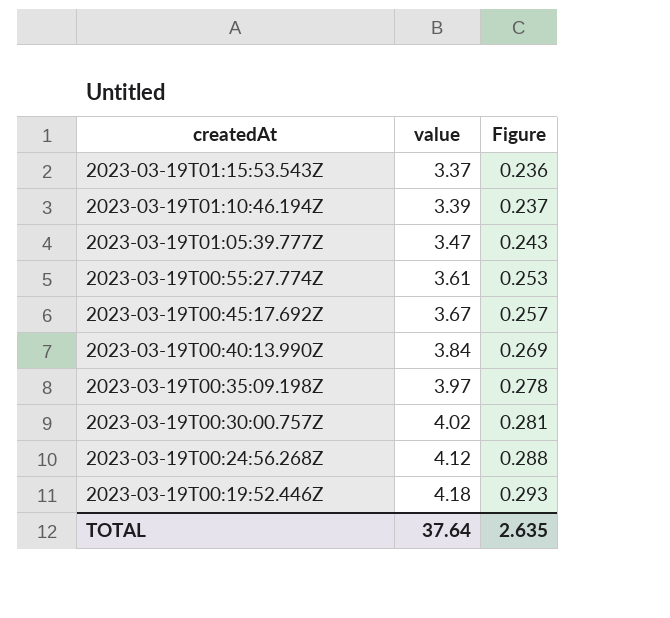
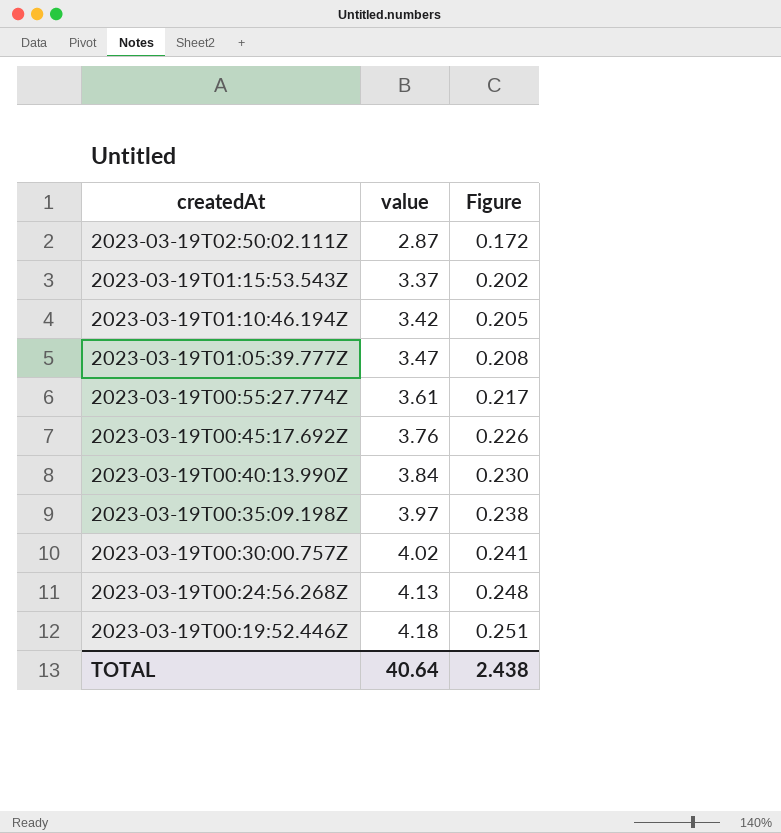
column Figure | formula: [value] * 0.07 -> [value] * 0.06
row 2023-03-19T02:50:02.111Z: none -> 2.87 | 0.172
2023-03-19T01:10:46.194Z | value: 3.39 -> 3.42
2023-03-19T00:45:17.692Z | value: 3.67 -> 3.76
2023-03-19T00:24:56.268Z | value: 4.12 -> 4.13
TOTAL | value: 37.64 -> 40.64
TOTAL | Figure: 2.635 -> 2.438

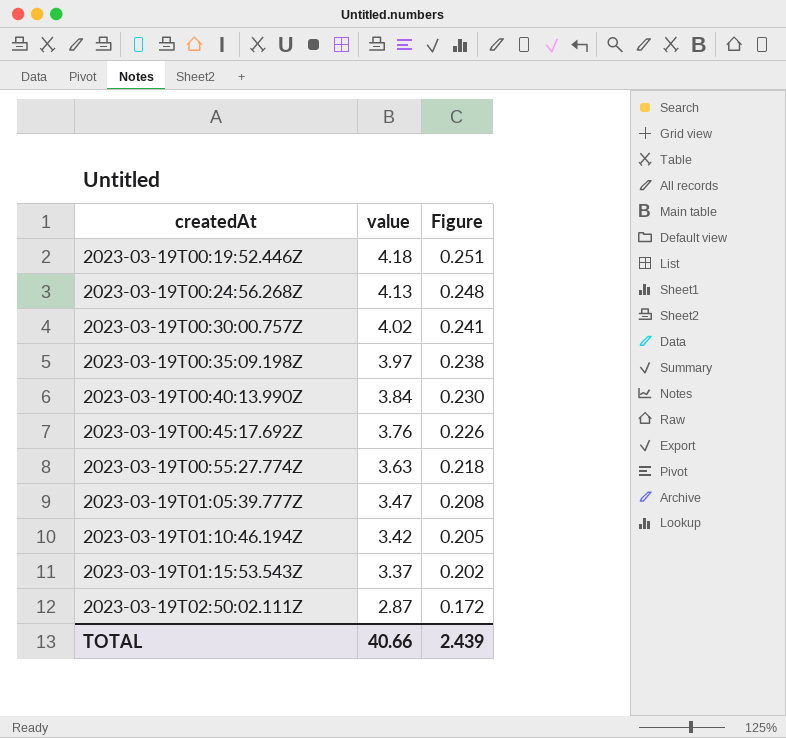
row order: createdAt descending -> createdAt ascending
2023-03-19T00:55:27.774Z | value: 3.61 -> 3.63
2023-03-19T00:55:27.774Z | Figure: 0.217 -> 0.218
TOTAL | value: 40.64 -> 40.66
TOTAL | Figure: 2.438 -> 2.439

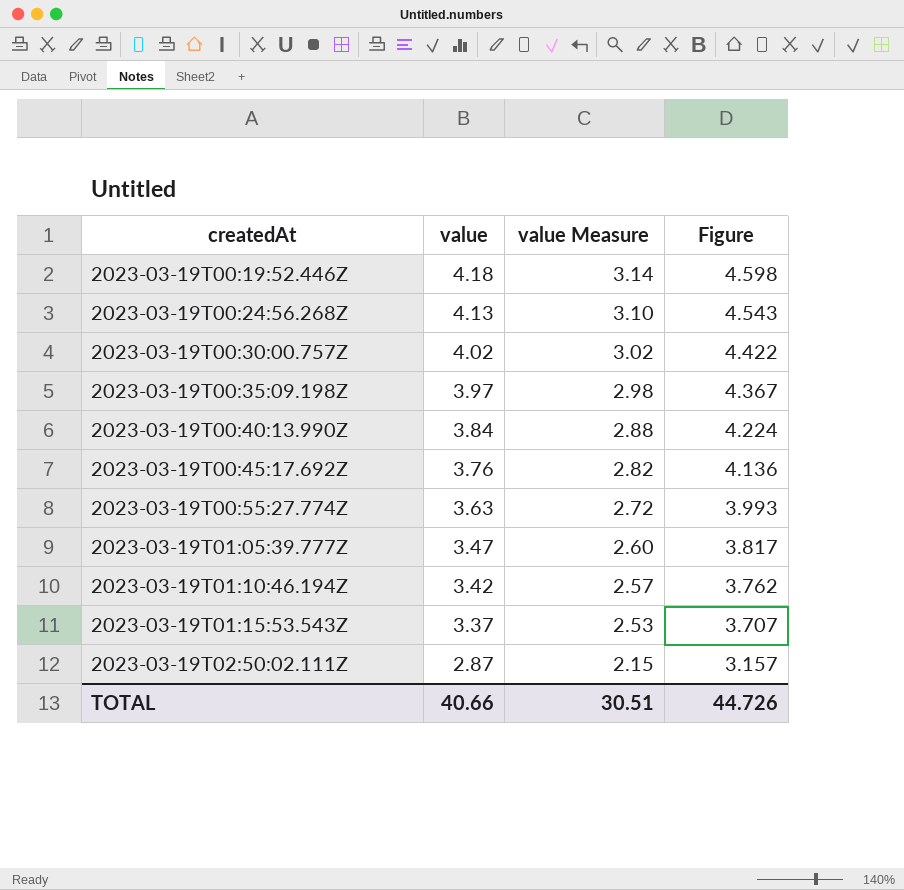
column value Measure | formula: none -> [value] * 0.75
column Figure | formula: [value] * 0.06 -> [value] * 1.1
TOTAL | Figure: 2.439 -> 44.726

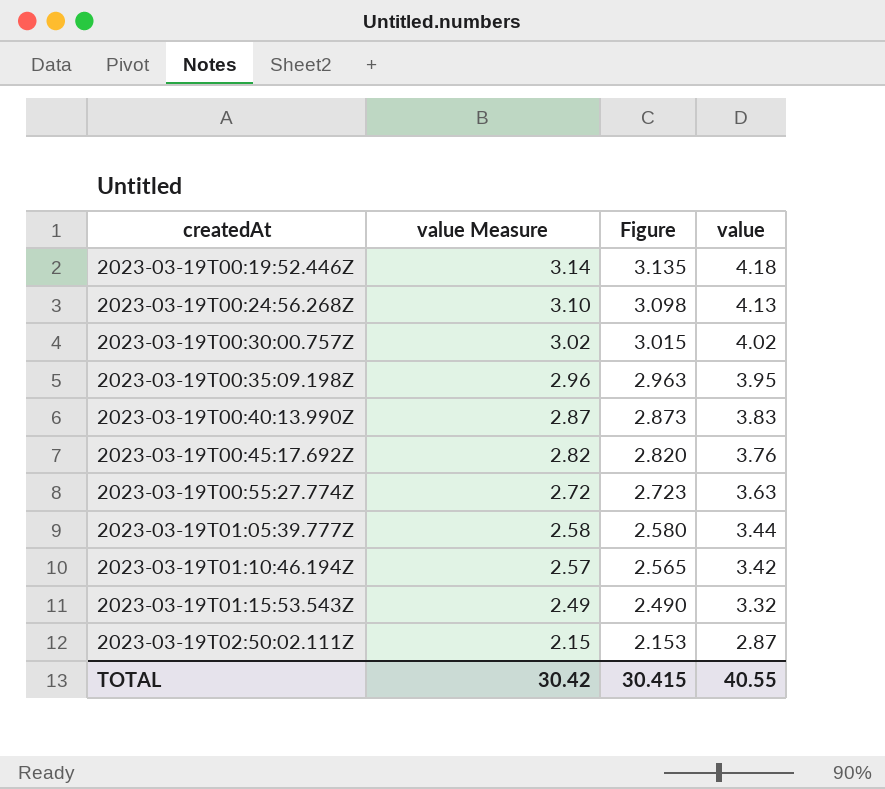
column Figure | formula: [value] * 1.1 -> [value] * 0.75
column value | position: 2 -> 4
2023-03-19T00:35:09.198Z | value Measure: 2.98 -> 2.96
2023-03-19T00:35:09.198Z | value: 3.97 -> 3.95
2023-03-19T00:40:13.990Z | value Measure: 2.88 -> 2.87
2023-03-19T00:40:13.990Z | value: 3.84 -> 3.83
2023-03-19T01:05:39.777Z | value Measure: 2.60 -> 2.58
2023-03-19T01:05:39.777Z | value: 3.47 -> 3.44
2023-03-19T01:15:53.543Z | value Measure: 2.53 -> 2.49
2023-03-19T01:15:53.543Z | value: 3.37 -> 3.32
TOTAL | value Measure: 30.51 -> 30.42
TOTAL | Figure: 44.726 -> 30.415
TOTAL | value: 40.66 -> 40.55

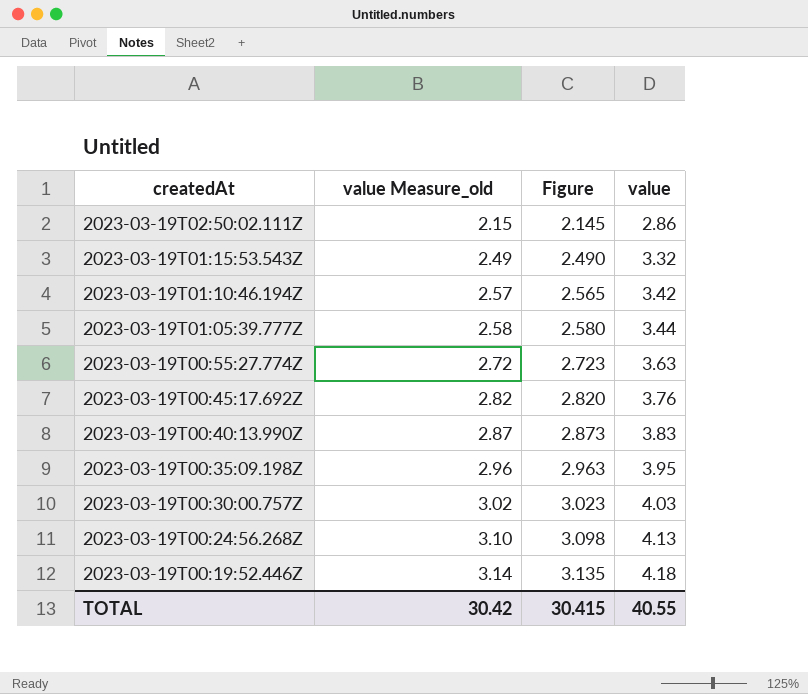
row order: createdAt ascending -> createdAt descending
column name: value Measure -> value Measure_old
2023-03-19T02:50:02.111Z | Figure: 2.153 -> 2.145
2023-03-19T02:50:02.111Z | value: 2.87 -> 2.86
2023-03-19T00:30:00.757Z | Figure: 3.015 -> 3.023
2023-03-19T00:30:00.757Z | value: 4.02 -> 4.03

